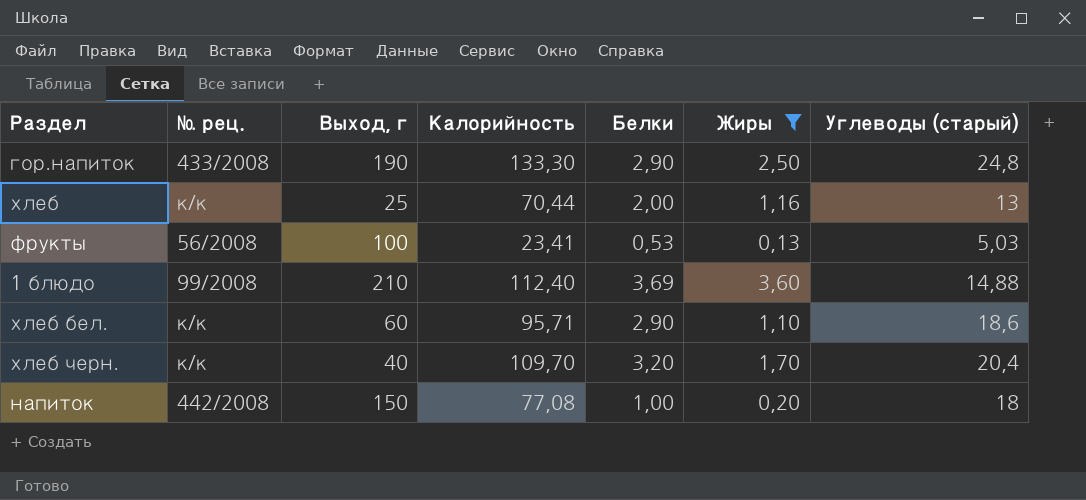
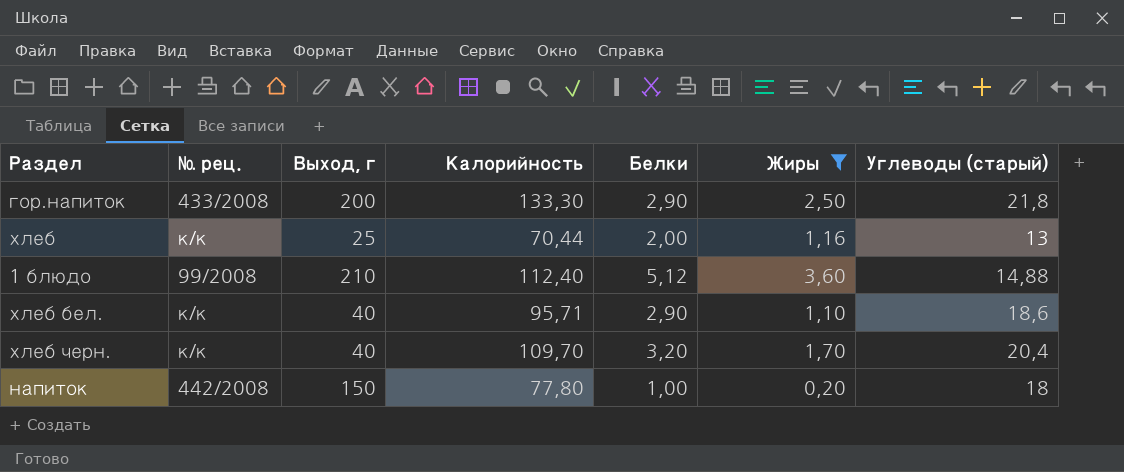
row фрукты: 56/2008 | 100 | 23,41 | 0,53 | 0,13 | 5,03 -> none
гор.напиток | Выход, г: 190 -> 200
гор.напиток | Углеводы (старый): 24,8 -> 21,8
1 блюдо | Белки: 3,69 -> 5,12
хлеб бел. | Выход, г: 60 -> 40
напиток | Калорийность: 77,08 -> 77,80

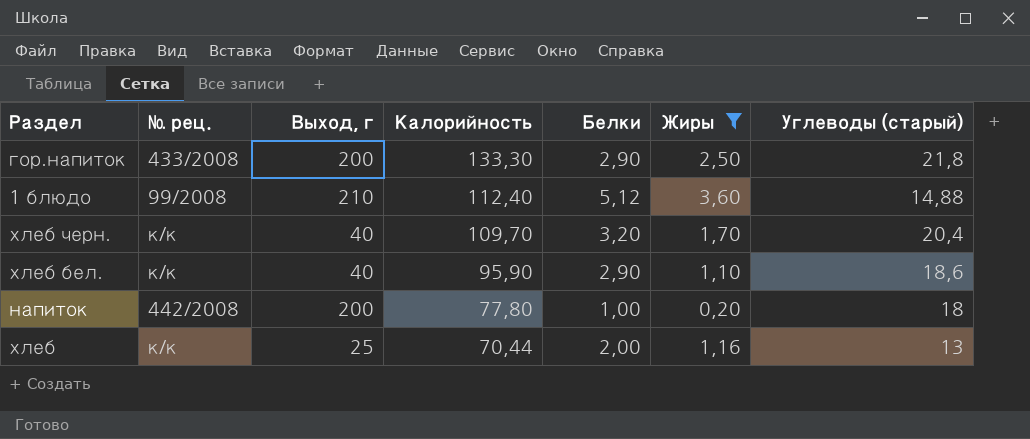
row order: none -> Калорийность descending
хлеб бел. | Калорийность: 95,71 -> 95,90
напиток | Выход, г: 150 -> 200

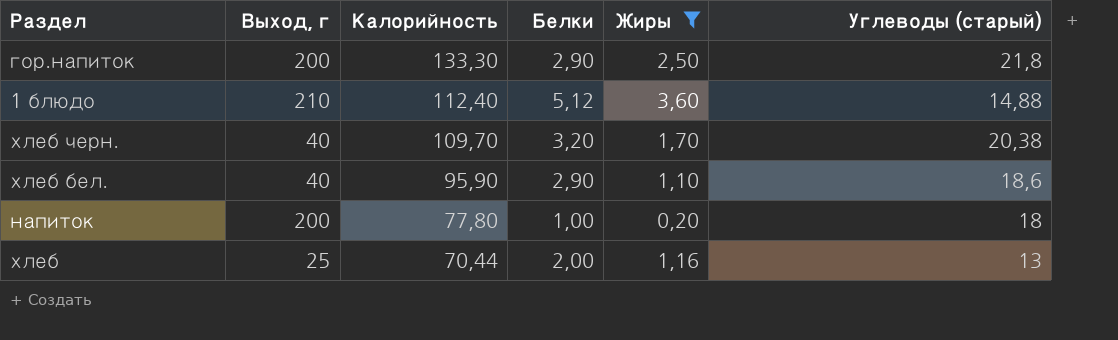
column № рец. | position: 2 -> none
хлеб черн. | Углеводы (старый): 20,4 -> 20,38

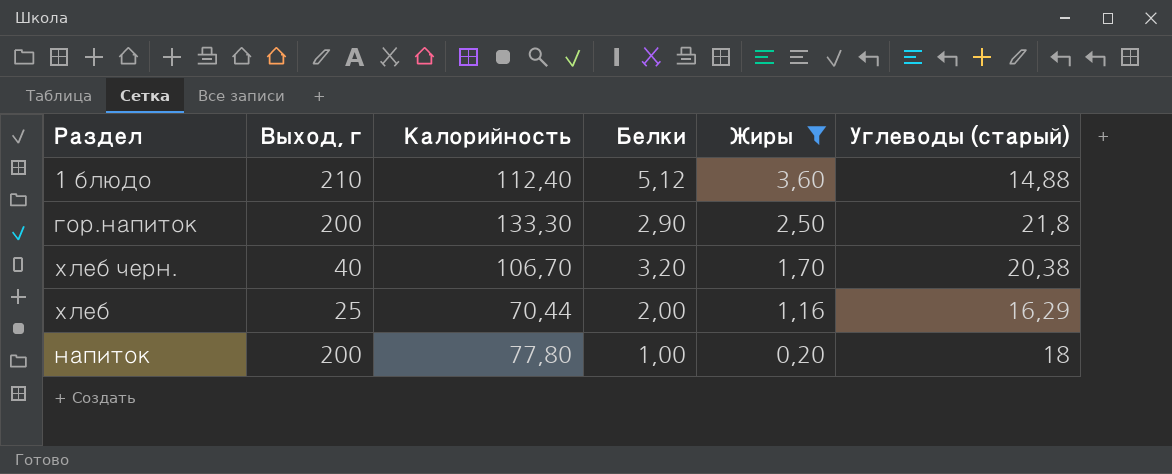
row order: Калорийность descending -> Жиры descending
row хлеб бел.: 40 | 95,90 | 2,90 | 1,10 | 18,6 -> none
хлеб черн. | Калорийность: 109,70 -> 106,70
хлеб | Углеводы (старый): 13 -> 16,29

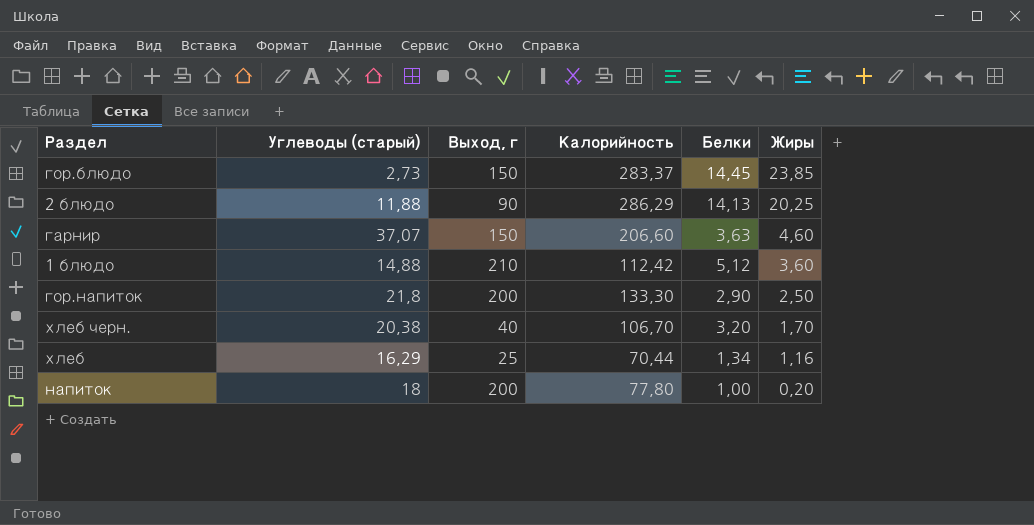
filter: Жиры <= 3,60 -> none
column Углеводы (старый) | position: 6 -> 2
1 блюдо | Калорийность: 112,40 -> 112,42
хлеб | Белки: 2,00 -> 1,34

